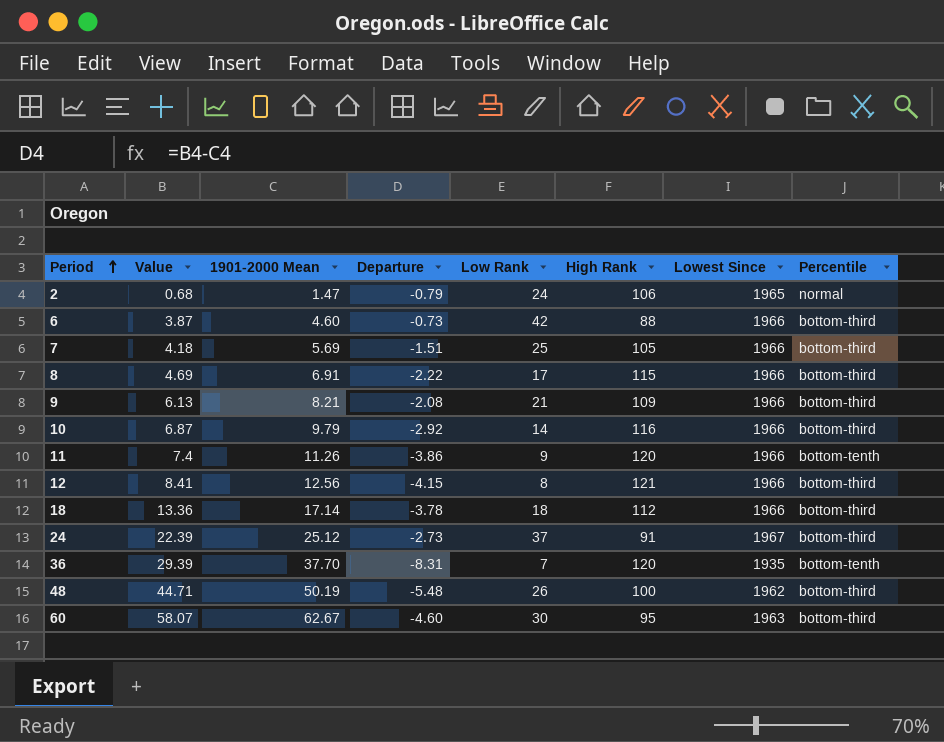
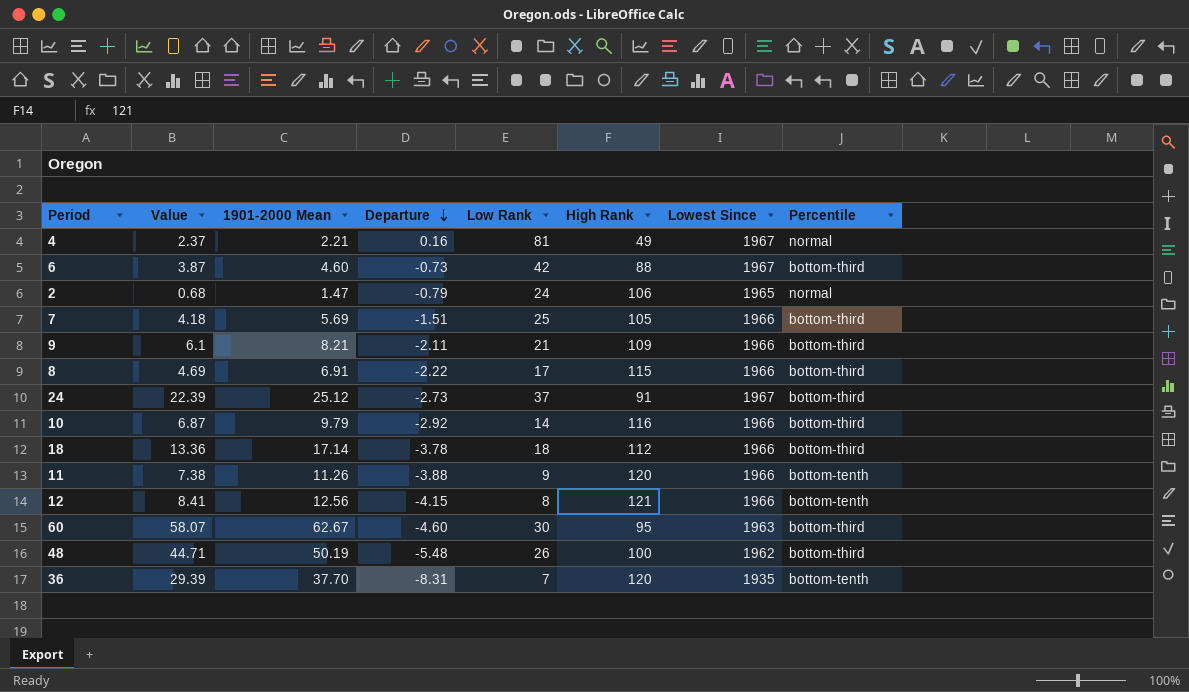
row order: Period ascending -> Departure descending
row 4: none -> 2.37 | 2.21 | 0.16 | 81 | 49 | 1967 | normal
6 | Lowest Since: 1966 -> 1967
9 | Value: 6.13 -> 6.1
9 | Departure: -2.08 -> -2.11
11 | Value: 7.4 -> 7.38
11 | Departure: -3.86 -> -3.88
12 | Percentile: bottom-third -> bottom-tenth

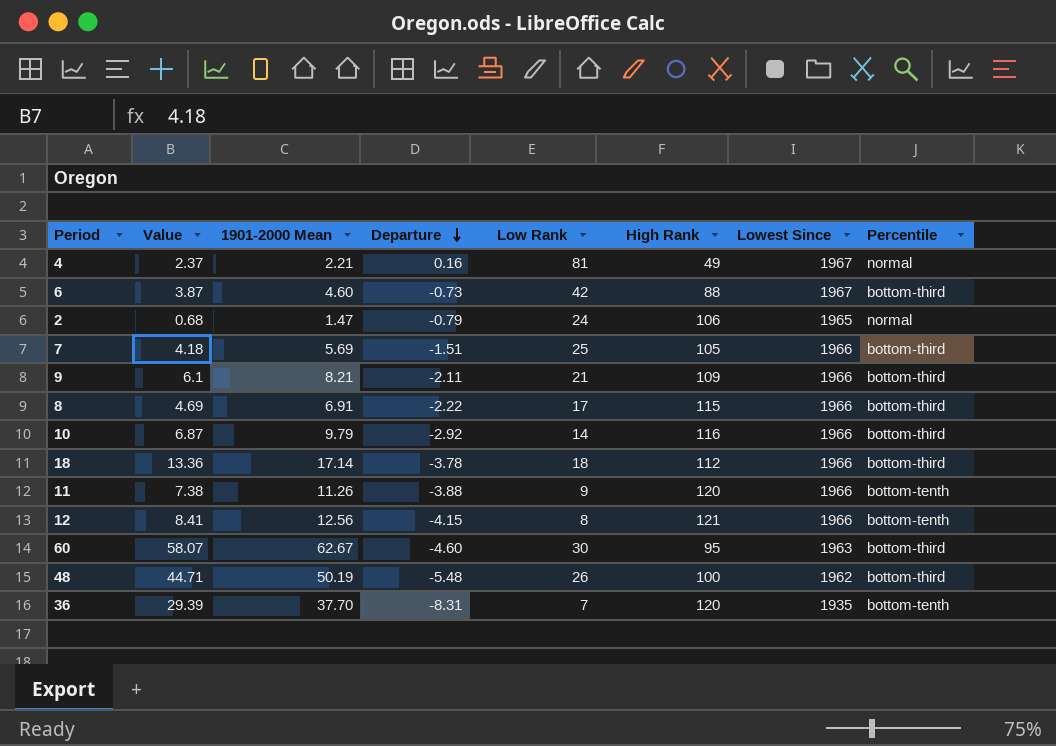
row 24: 22.39 | 25.12 | -2.73 | 37 | 91 | 1967 | bottom-third -> none

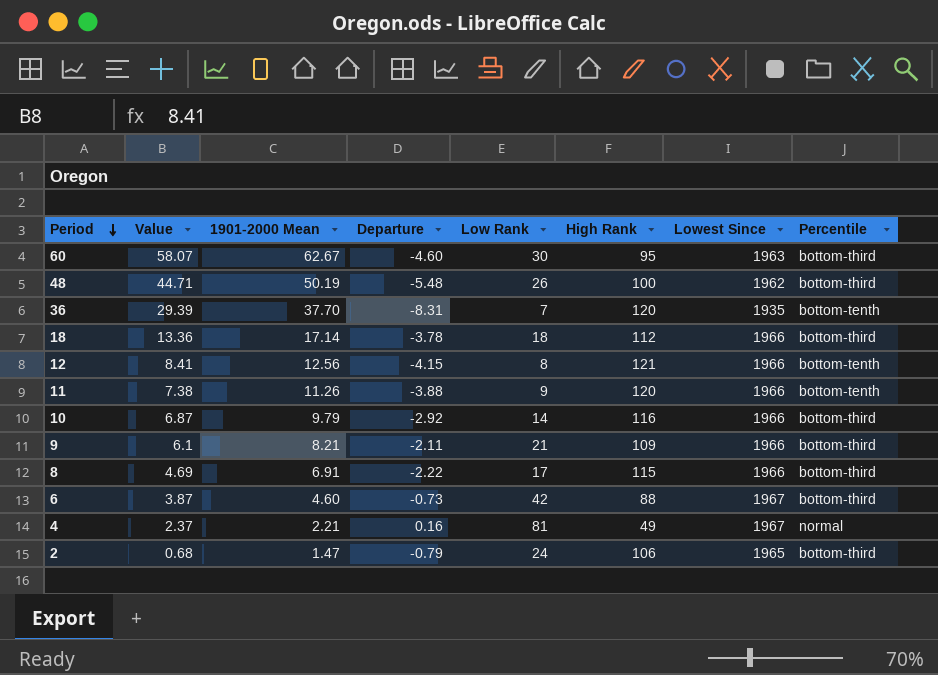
row order: Departure descending -> Period descending
row 7: 4.18 | 5.69 | -1.51 | 25 | 105 | 1966 | bottom-third -> none
2 | Percentile: normal -> bottom-third

